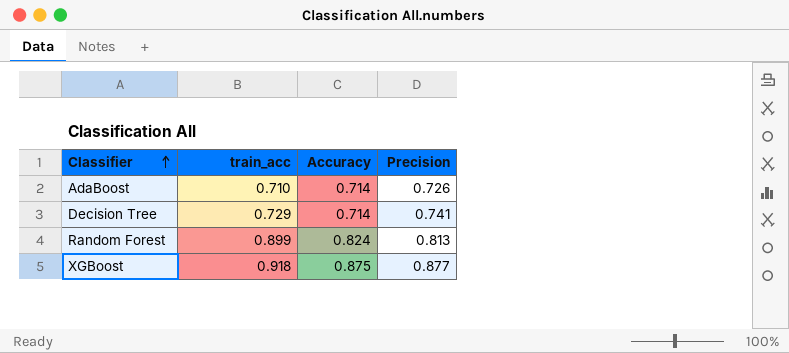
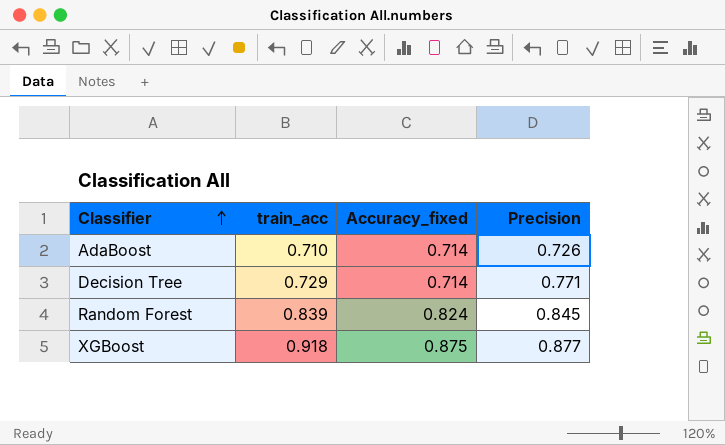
column name: Accuracy -> Accuracy_fixed
Decision Tree | Precision: 0.741 -> 0.771
Random Forest | train_acc: 0.899 -> 0.839
Random Forest | Precision: 0.813 -> 0.845

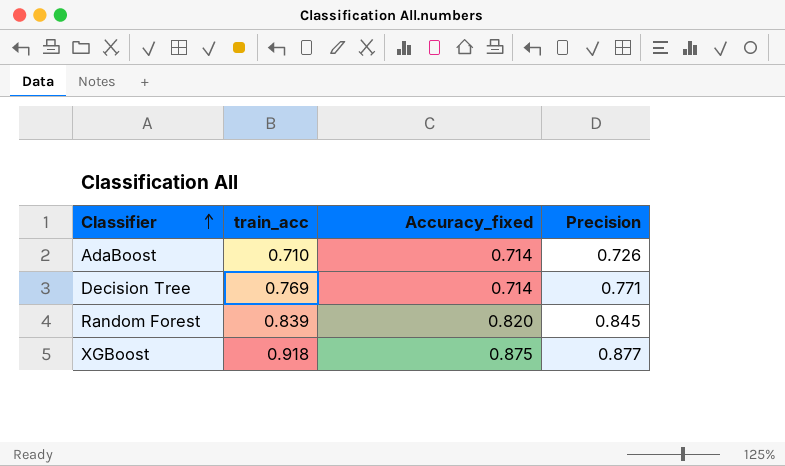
Decision Tree | train_acc: 0.729 -> 0.769
Random Forest | Accuracy_fixed: 0.824 -> 0.820

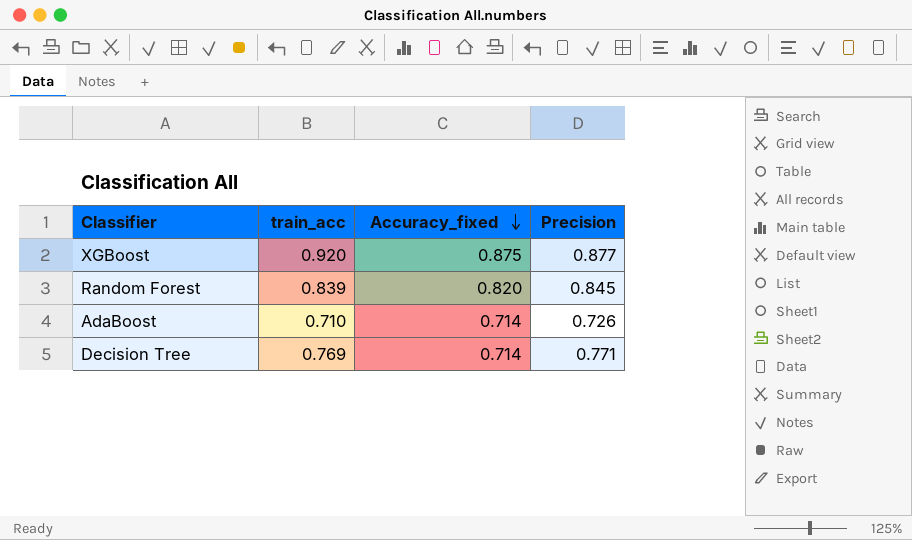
row order: Classifier ascending -> Accuracy_fixed descending
XGBoost | train_acc: 0.918 -> 0.920

